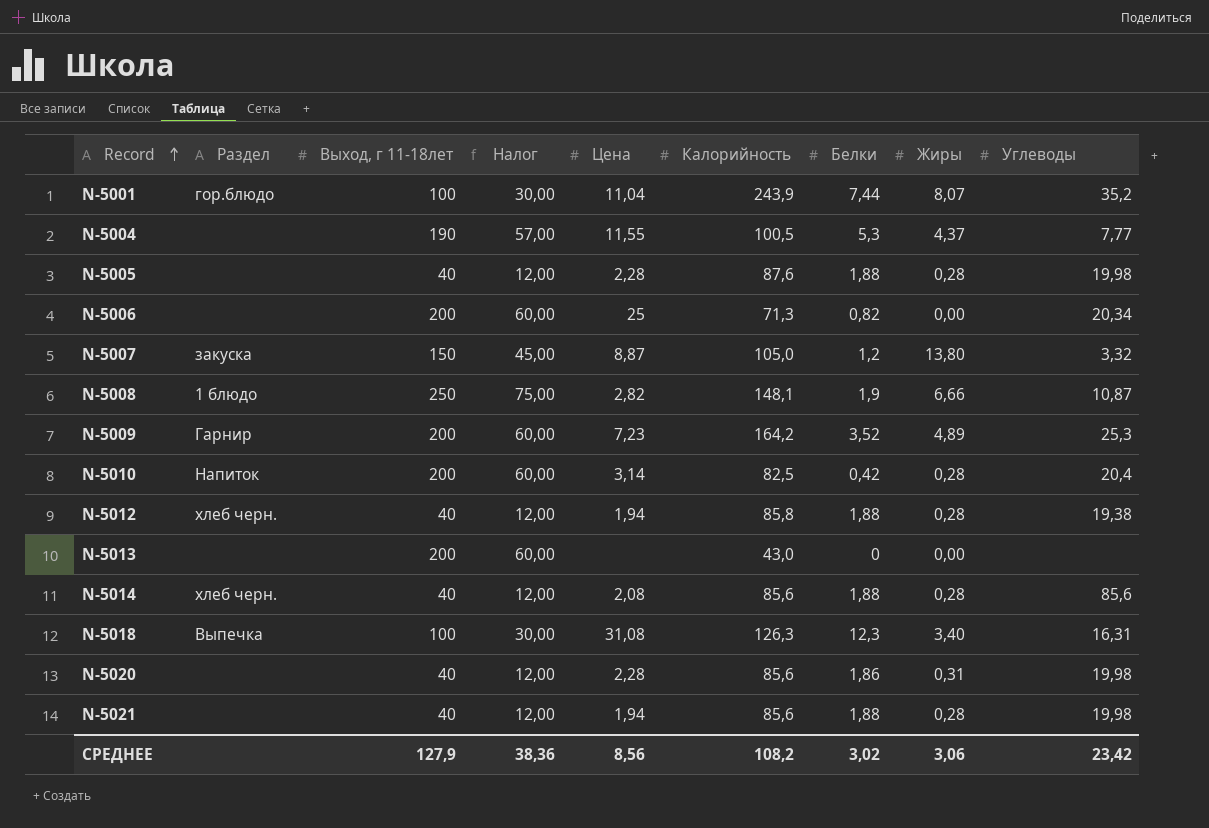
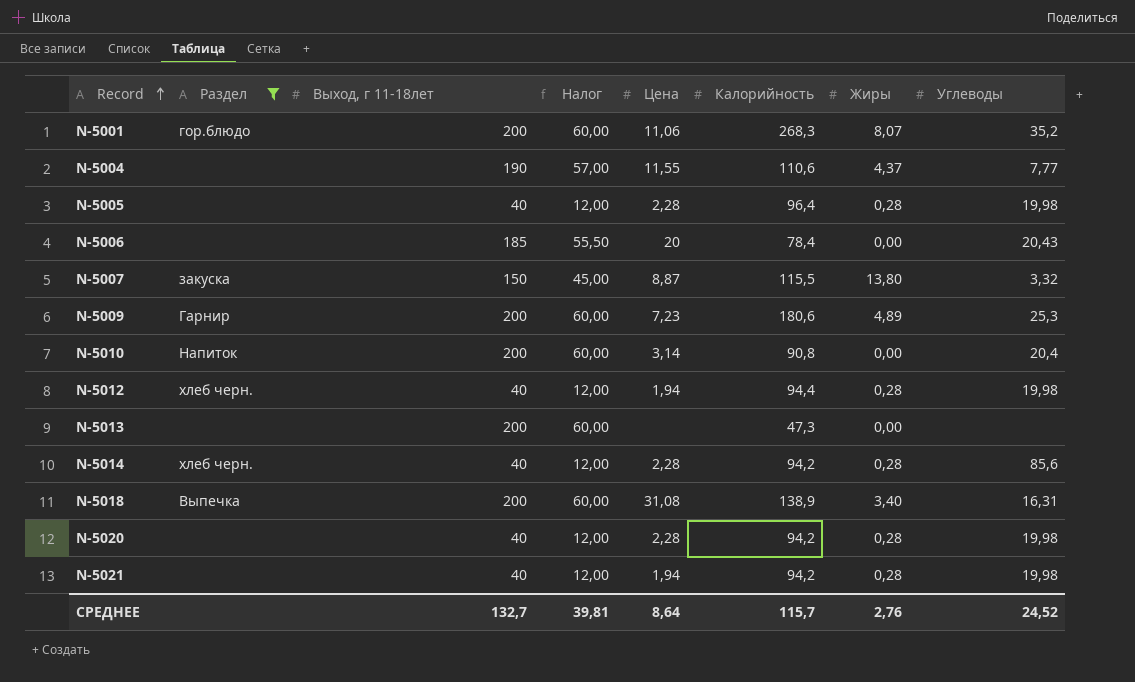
filter: none -> Раздел != 1 блюдо
column Белки | position: 7 -> none
N-5001 | Выход, г 11-18лет: 100 -> 200
N-5001 | Налог: 30,00 -> 60,00
N-5001 | Цена: 11,04 -> 11,06
N-5001 | Калорийность: 243,9 -> 268,3
N-5004 | Калорийность: 100,5 -> 110,6
N-5005 | Калорийность: 87,6 -> 96,4
N-5006 | Выход, г 11-18лет: 200 -> 185
N-5006 | Налог: 60,00 -> 55,50
N-5006 | Цена: 25 -> 20
N-5006 | Калорийность: 71,3 -> 78,4
N-5006 | Углеводы: 20,34 -> 20,43
N-5007 | Калорийность: 105,0 -> 115,5
N-5009 | Калорийность: 164,2 -> 180,6
N-5010 | Калорийность: 82,5 -> 90,8
N-5010 | Жиры: 0,28 -> 0,00
N-5012 | Калорийность: 85,8 -> 94,4
N-5012 | Углеводы: 19,38 -> 19,98
N-5013 | Калорийность: 43,0 -> 47,3
N-5014 | Цена: 2,08 -> 2,28
N-5014 | Калорийность: 85,6 -> 94,2
N-5018 | Выход, г 11-18лет: 100 -> 200
N-5018 | Налог: 30,00 -> 60,00
N-5018 | Калорийность: 126,3 -> 138,9
N-5020 | Калорийность: 85,6 -> 94,2
N-5020 | Жиры: 0,31 -> 0,28
N-5021 | Калорийность: 85,6 -> 94,2
СРЕДНЕЕ | Выход, г 11-18лет: 127,9 -> 132,7
СРЕДНЕЕ | Налог: 38,36 -> 39,81
СРЕДНЕЕ | Цена: 8,56 -> 8,64
СРЕДНЕЕ | Калорийность: 108,2 -> 115,7
СРЕДНЕЕ | Жиры: 3,06 -> 2,76
СРЕДНЕЕ | Углеводы: 23,42 -> 24,52

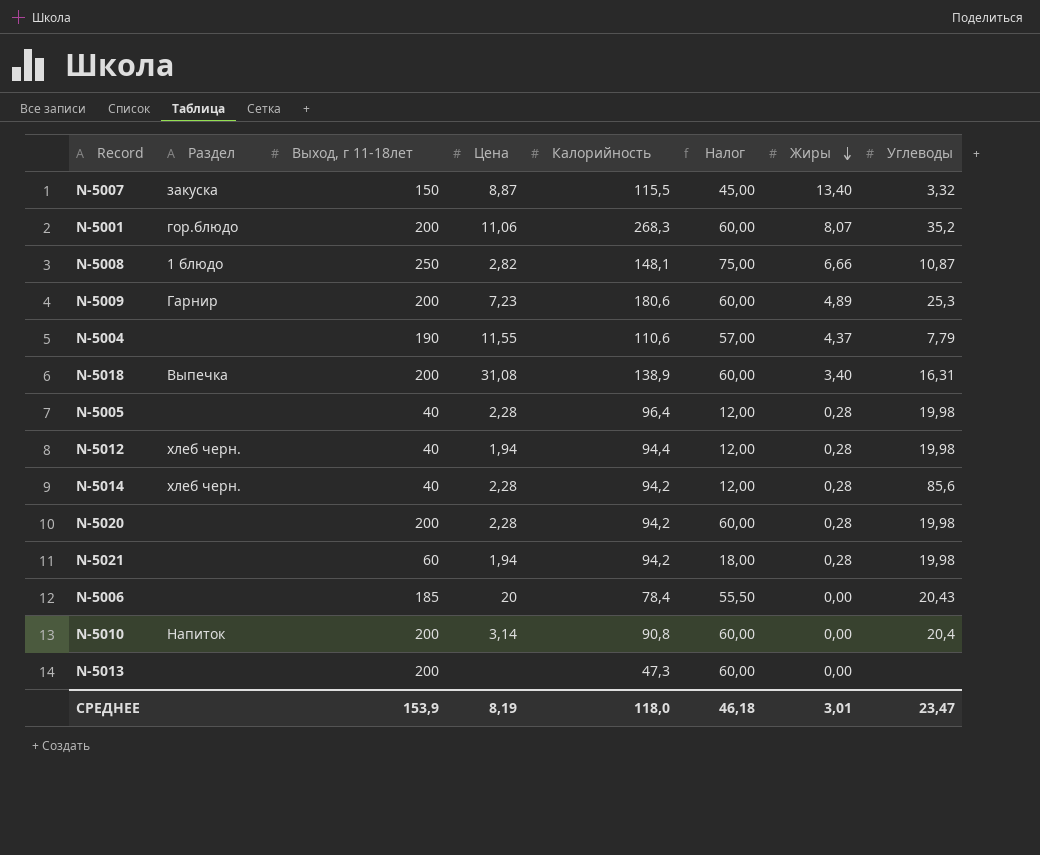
filter: Раздел != 1 блюдо -> none
row order: Record ascending -> Жиры descending
column Налог | position: 4 -> 6
N-5007 | Жиры: 13,80 -> 13,40
N-5004 | Углеводы: 7,77 -> 7,79
N-5020 | Выход, г 11-18лет: 40 -> 200
N-5020 | Налог: 12,00 -> 60,00
N-5021 | Выход, г 11-18лет: 40 -> 60
N-5021 | Налог: 12,00 -> 18,00
СРЕДНЕЕ | Выход, г 11-18лет: 132,7 -> 153,9
СРЕДНЕЕ | Цена: 8,64 -> 8,19
СРЕДНЕЕ | Калорийность: 115,7 -> 118,0
СРЕДНЕЕ | Налог: 39,81 -> 46,18
СРЕДНЕЕ | Жиры: 2,76 -> 3,01
СРЕДНЕЕ | Углеводы: 24,52 -> 23,47

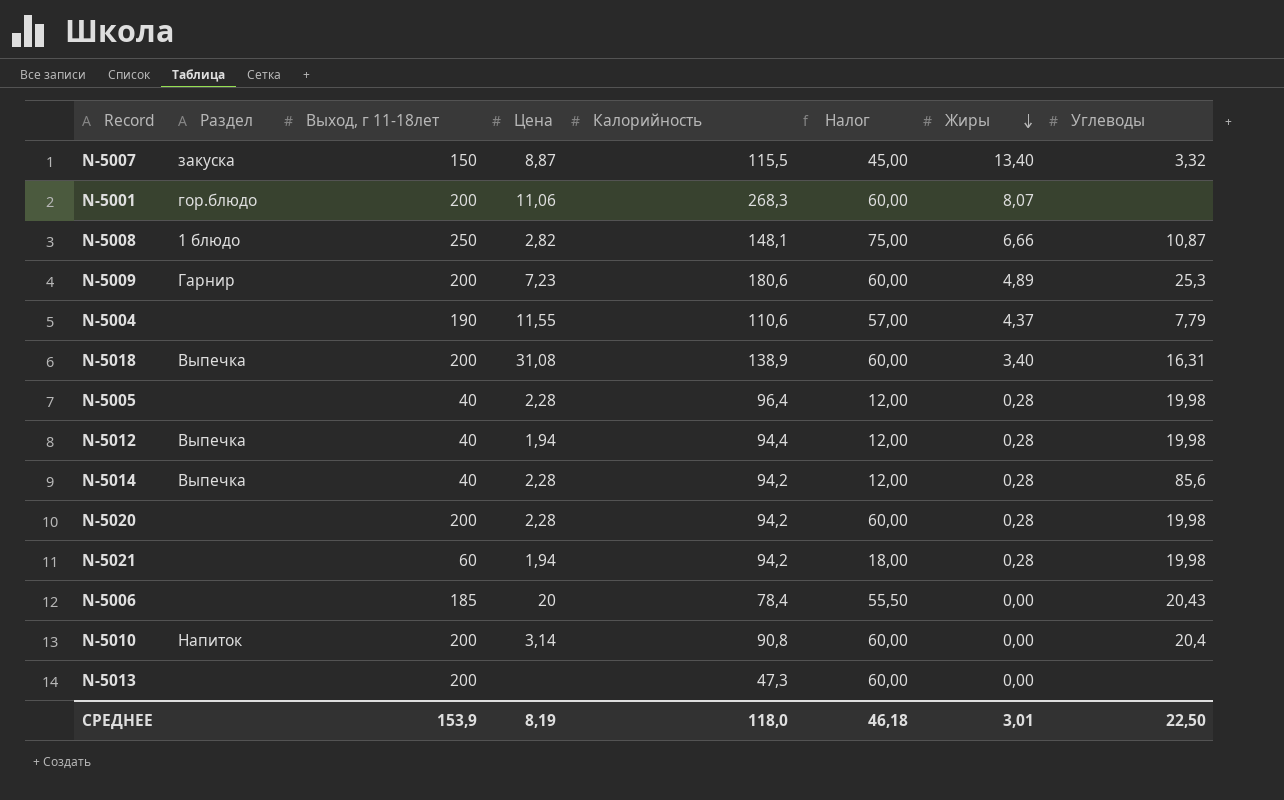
N-5001 | Углеводы: 35,2 -> none
N-5012 | Раздел: хлеб черн. -> Выпечка
N-5014 | Раздел: хлеб черн. -> Выпечка
СРЕДНЕЕ | Углеводы: 23,47 -> 22,50

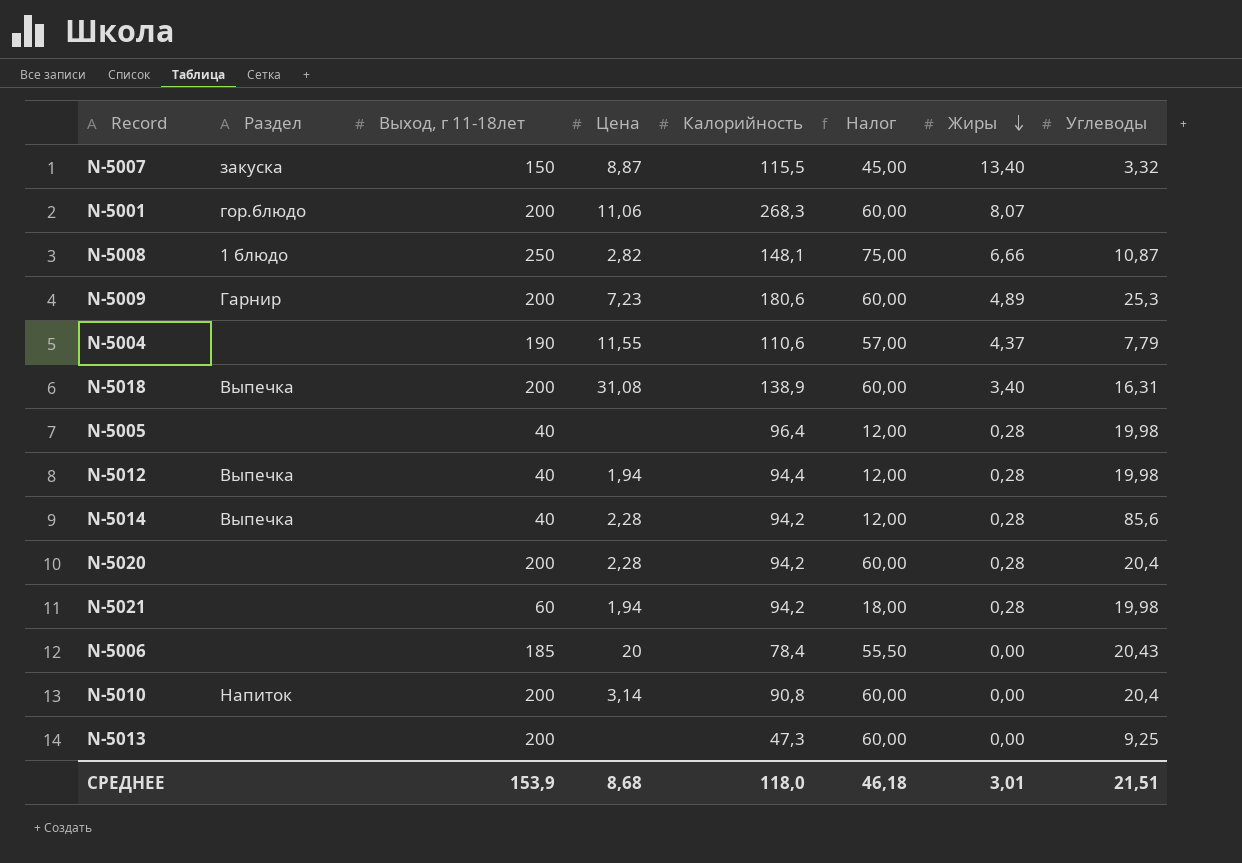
N-5005 | Цена: 2,28 -> none
N-5020 | Углеводы: 19,98 -> 20,4
N-5013 | Углеводы: none -> 9,25
СРЕДНЕЕ | Цена: 8,19 -> 8,68
СРЕДНЕЕ | Углеводы: 22,50 -> 21,51

